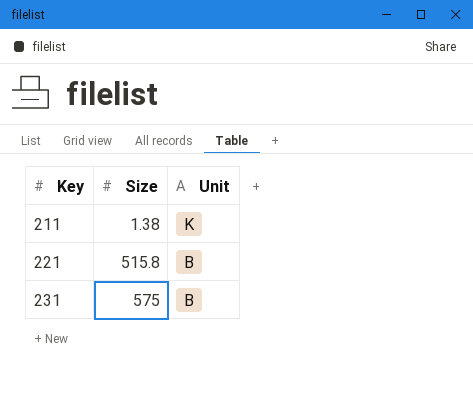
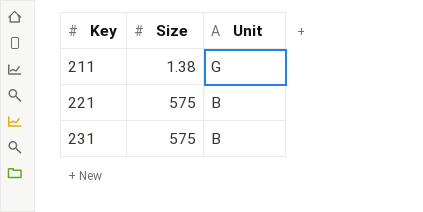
211 | Unit: K -> G
221 | Size: 515.8 -> 575

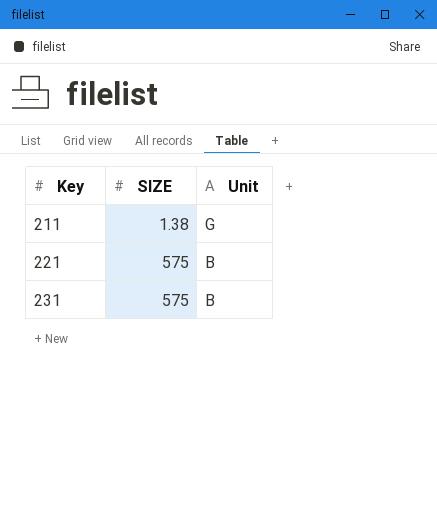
column name: Size -> SIZE

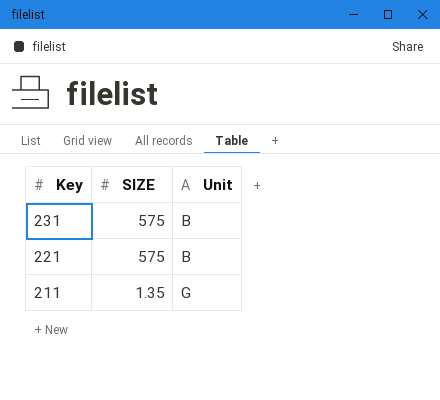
row order: Key ascending -> Key descending
211 | SIZE: 1.38 -> 1.35

